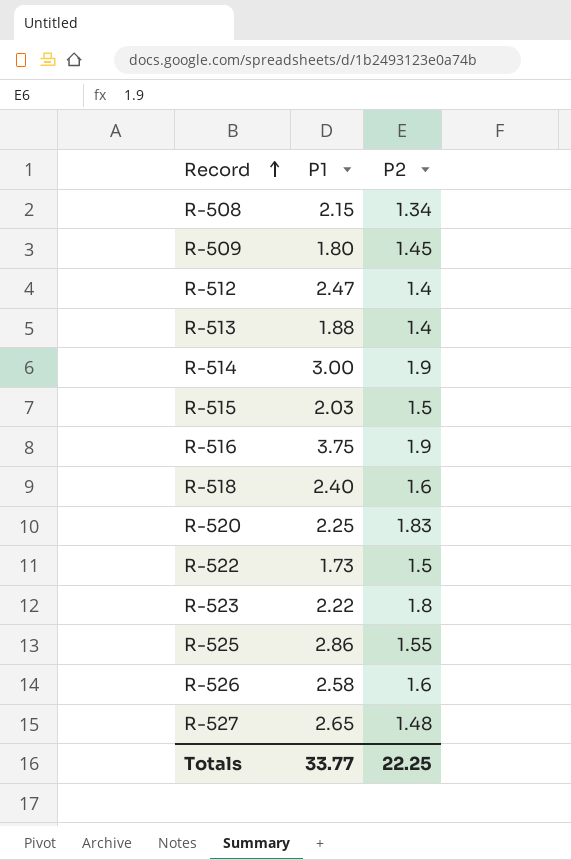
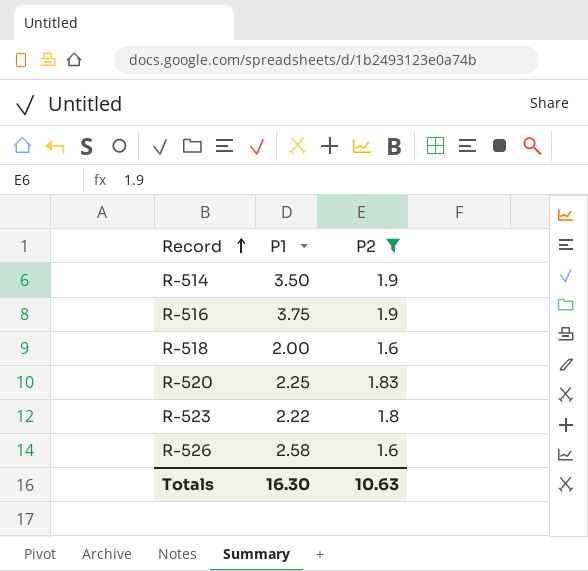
filter: none -> P2 >= 1.6
R-514 | P1: 3.00 -> 3.50
R-518 | P1: 2.40 -> 2.00
Totals | P1: 33.77 -> 16.30
Totals | P2: 22.25 -> 10.63

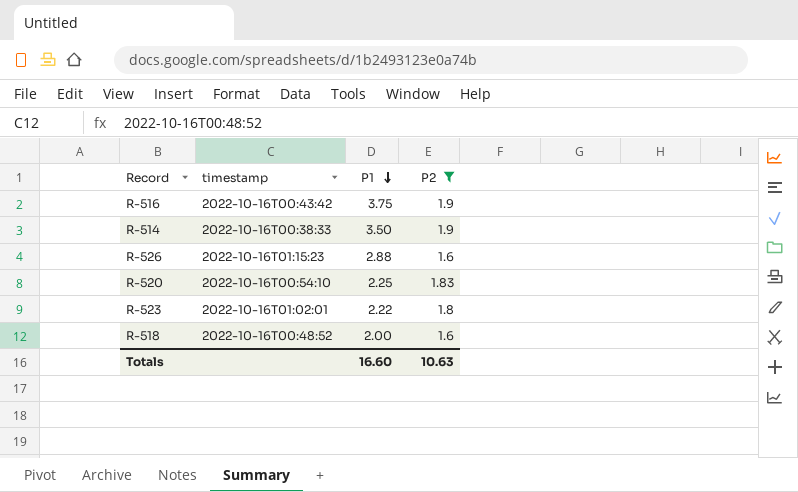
row order: Record ascending -> P1 descending
column timestamp | position: none -> 2
R-526 | P1: 2.58 -> 2.88
Totals | P1: 16.30 -> 16.60

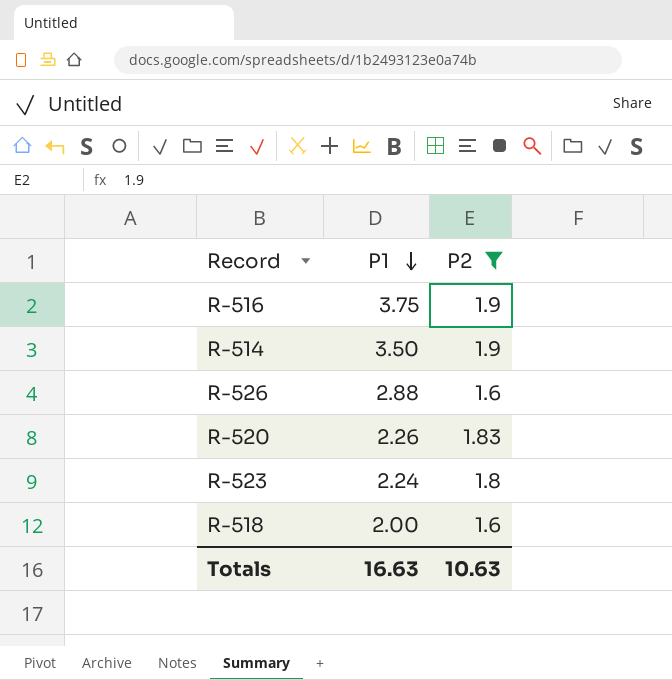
column timestamp | position: 2 -> none
R-520 | P1: 2.25 -> 2.26
R-523 | P1: 2.22 -> 2.24
Totals | P1: 16.60 -> 16.63

